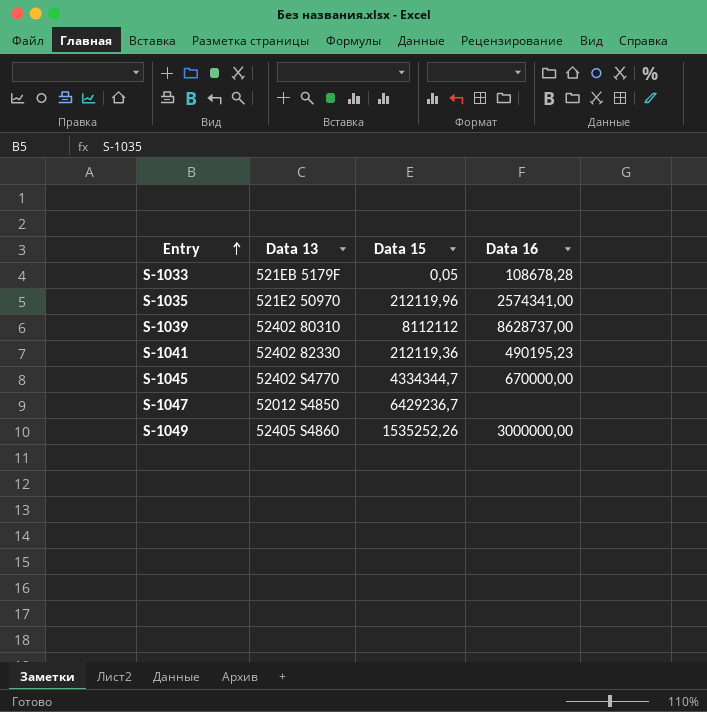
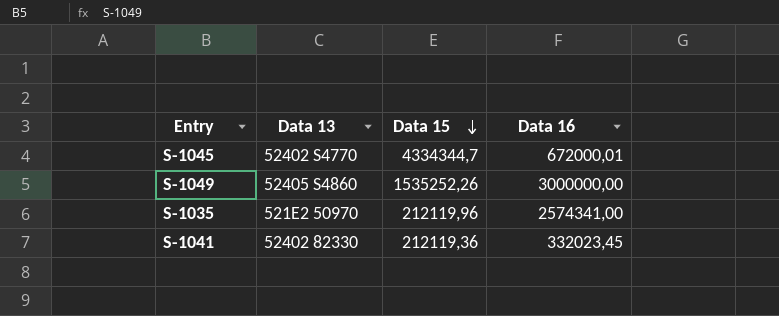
row order: Entry ascending -> Data 15 descending
row S-1033: 521ЕВ 5179F | 0,05 | 108678,28 -> none
row S-1039: 52402 80310 | 8112112 | 8628737,00 -> none
row S-1047: 52012 S4850 | 6429236,7 | none -> none
S-1045 | Data 16: 670000,00 -> 672000,01
S-1041 | Data 16: 490195,23 -> 332023,45

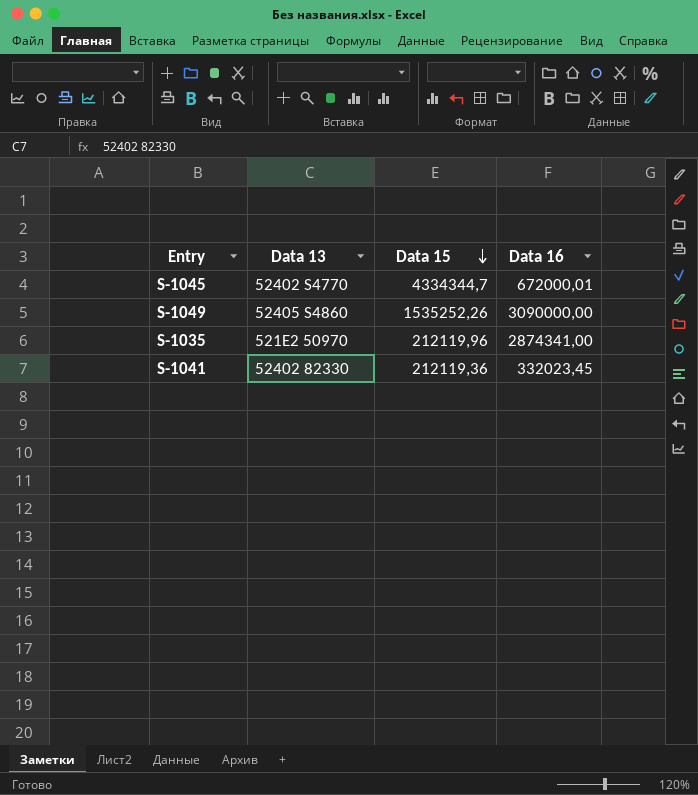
S-1049 | Data 16: 3000000,00 -> 3090000,00
S-1035 | Data 16: 2574341,00 -> 2874341,00

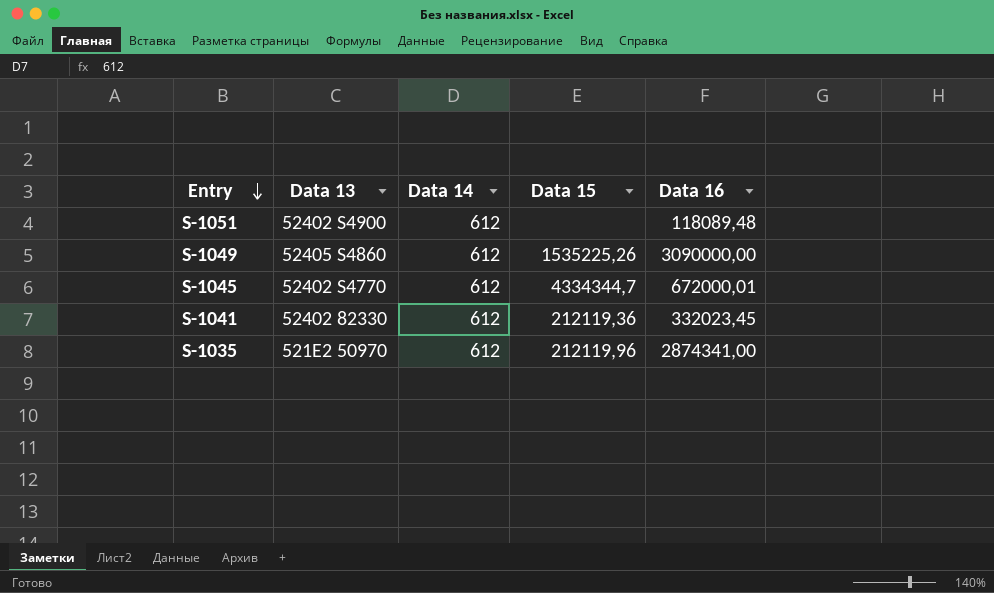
row order: Data 15 descending -> Entry descending
column Data 14 | position: none -> 3
row S-1051: none -> 52402 S4900 | 612 | none | 118089,48
S-1049 | Data 15: 1535252,26 -> 1535225,26

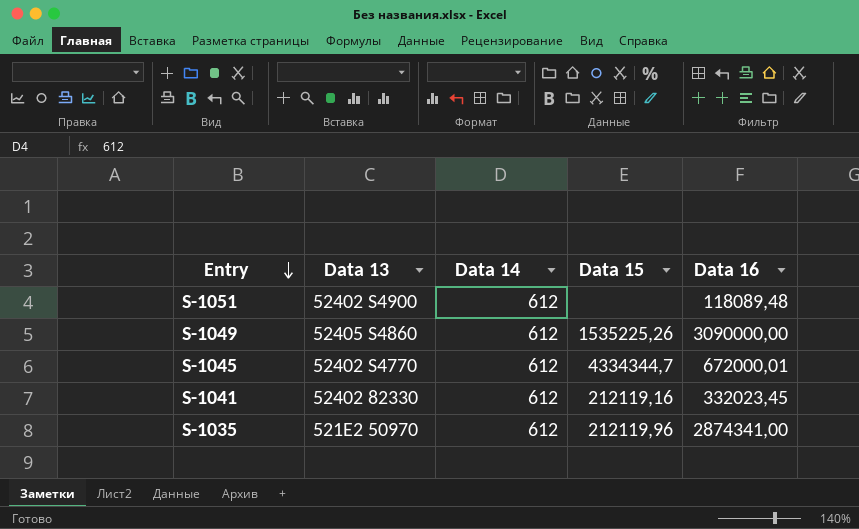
S-1041 | Data 15: 212119,36 -> 212119,16

